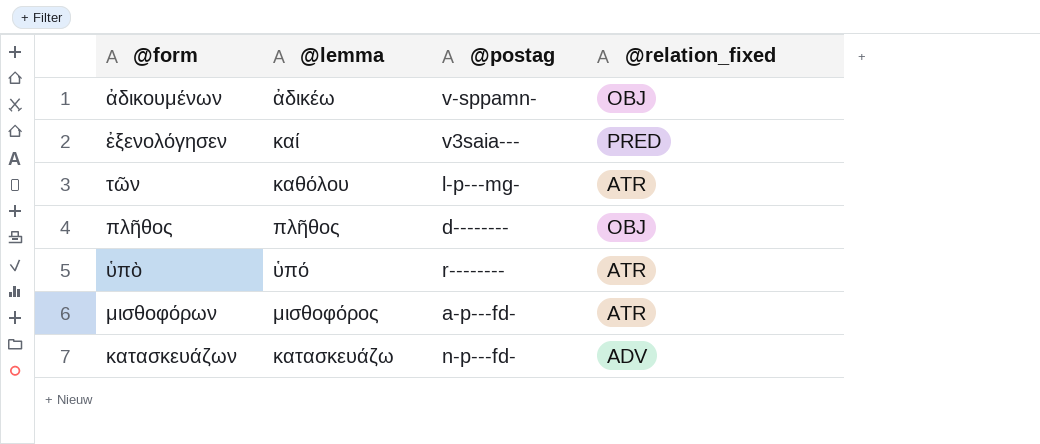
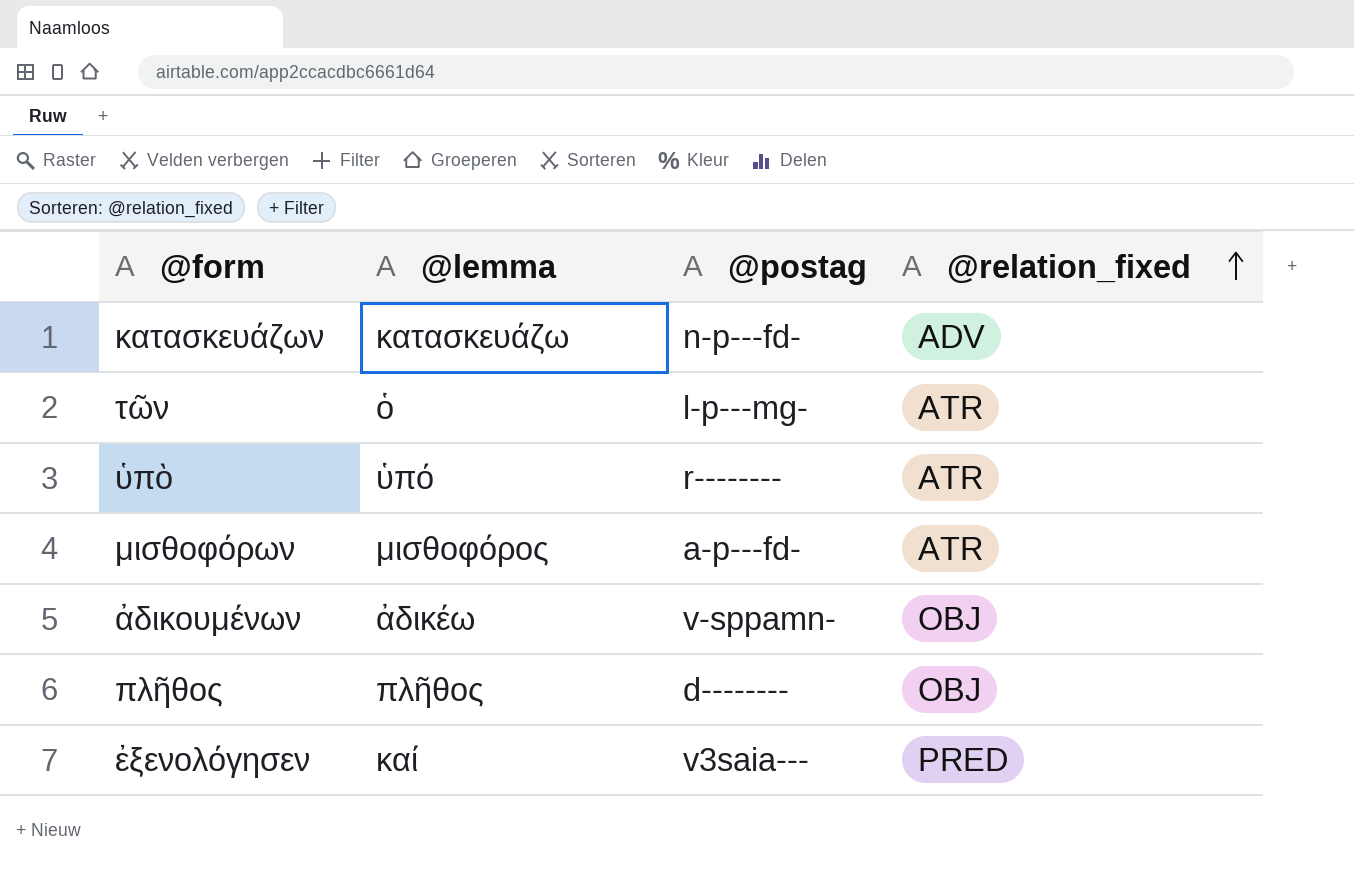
row order: none -> @relation_fixed ascending
τῶν | @lemma: καθόλου -> ὁ

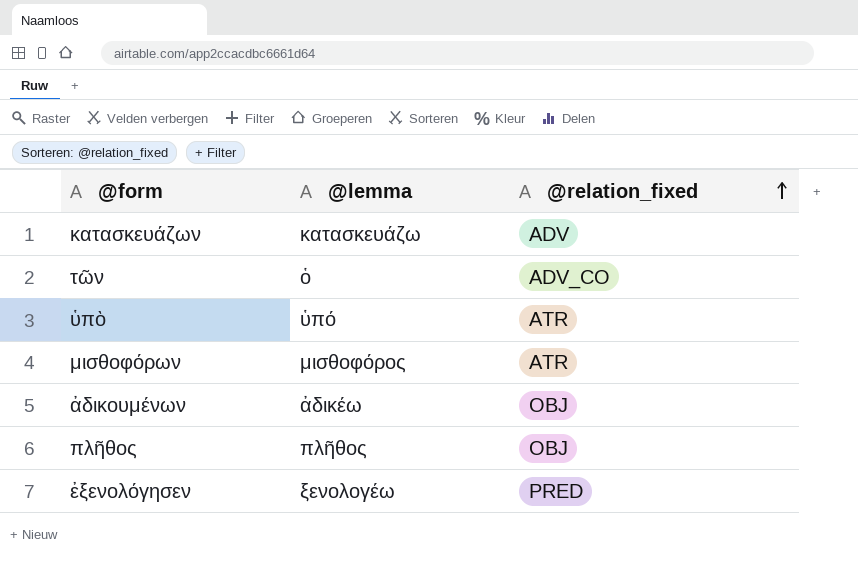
column @postag | position: 3 -> none
τῶν | @relation_fixed: ATR -> ADV_CO
ἐξενολόγησεν | @lemma: καί -> ξενολογέω

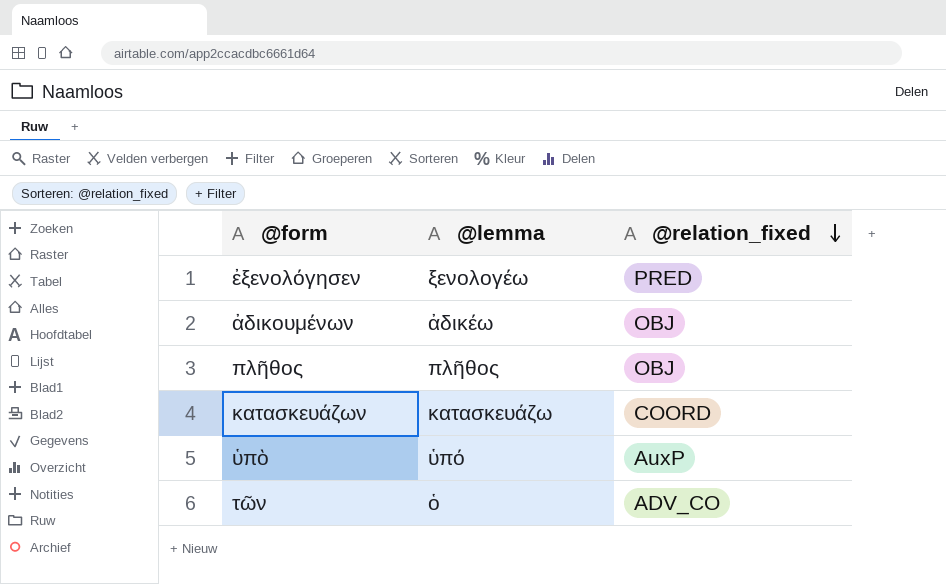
row order: @relation_fixed ascending -> @relation_fixed descending
row μισθοφόρων: μισθοφόρος | ATR -> none
κατασκευάζων | @relation_fixed: ADV -> COORD
ὑπὸ | @relation_fixed: ATR -> AuxP

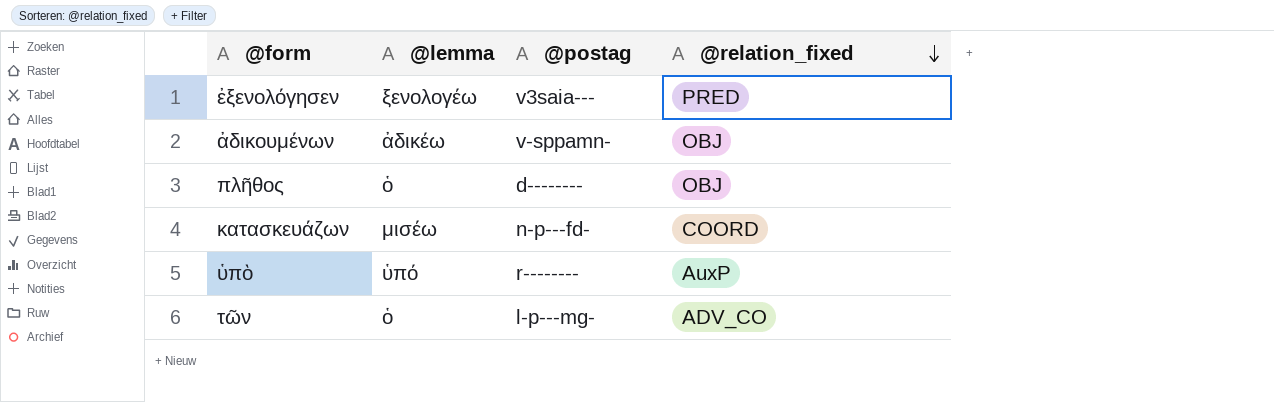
column @postag | position: none -> 3
πλῆθος | @lemma: πλῆθος -> ὁ
κατασκευάζων | @lemma: κατασκευάζω -> μισέω

